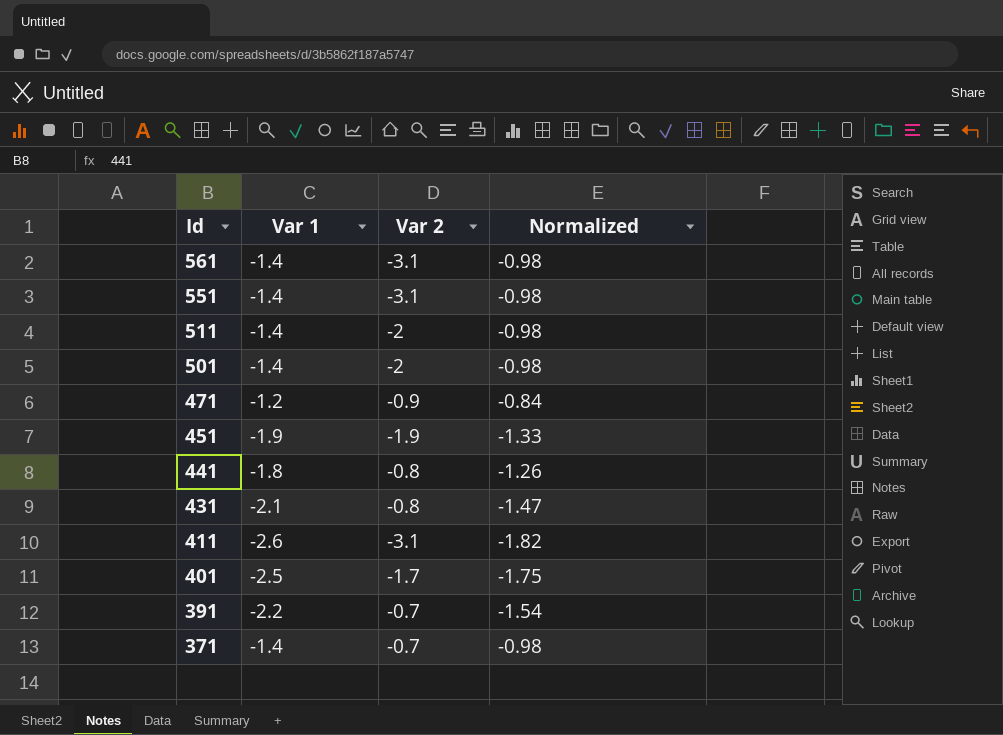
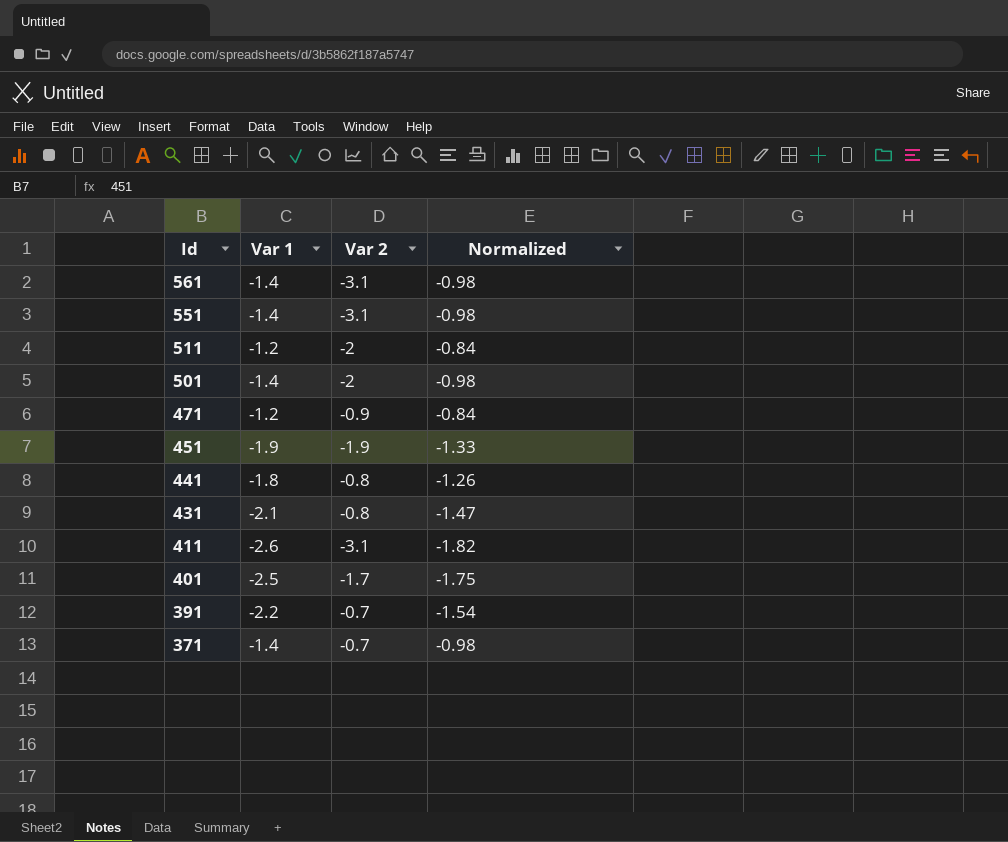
511 | Var 1: -1.4 -> -1.2
511 | Normalized: -0.98 -> -0.84

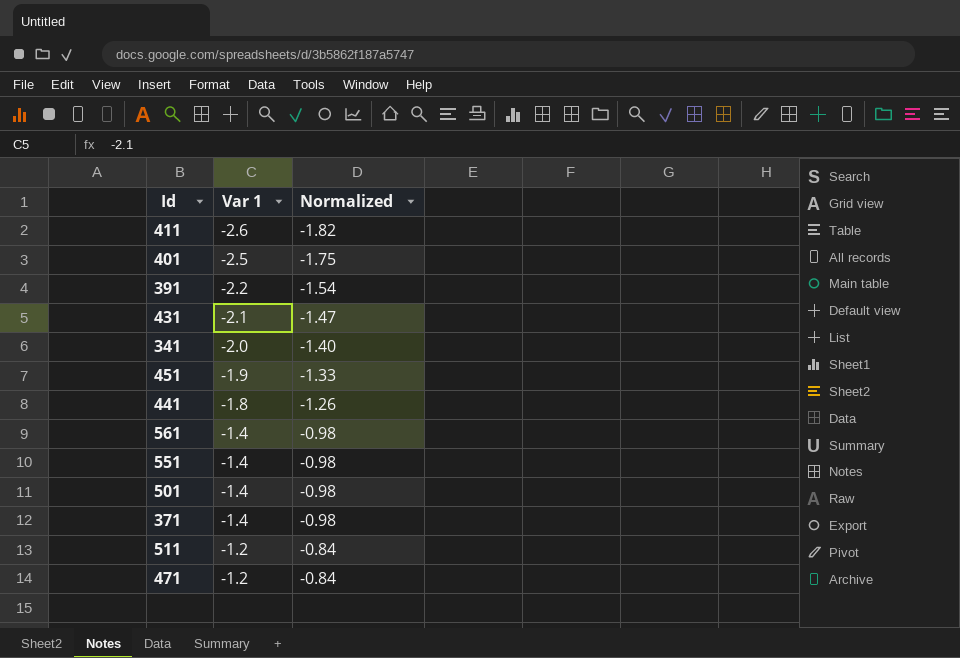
row order: Id descending -> Var 1 ascending
column Var 2 | position: 3 -> none
row 341: none -> -2.0 | -1.40

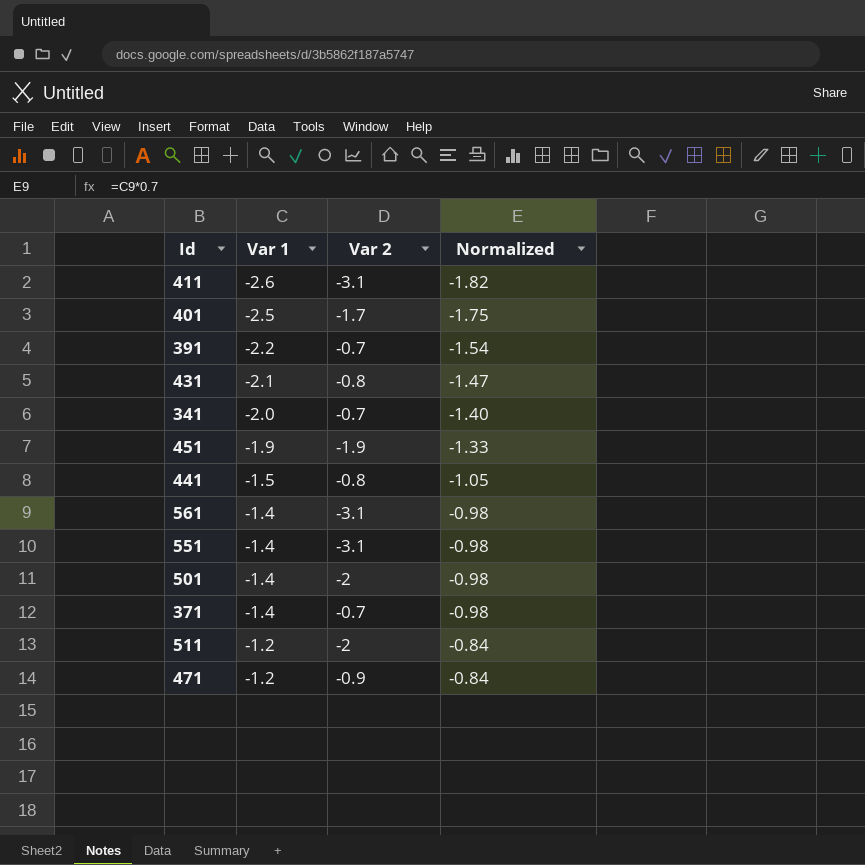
column Var 2 | position: none -> 3
441 | Var 1: -1.8 -> -1.5
441 | Normalized: -1.26 -> -1.05

